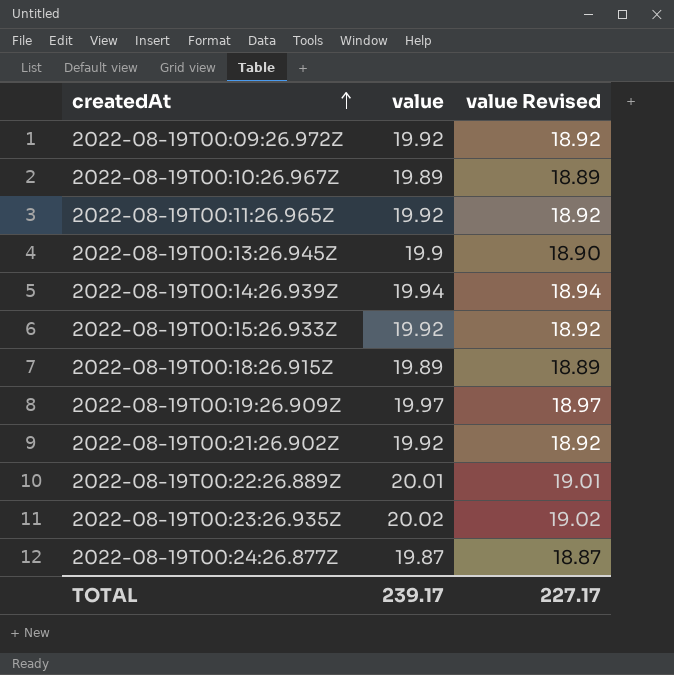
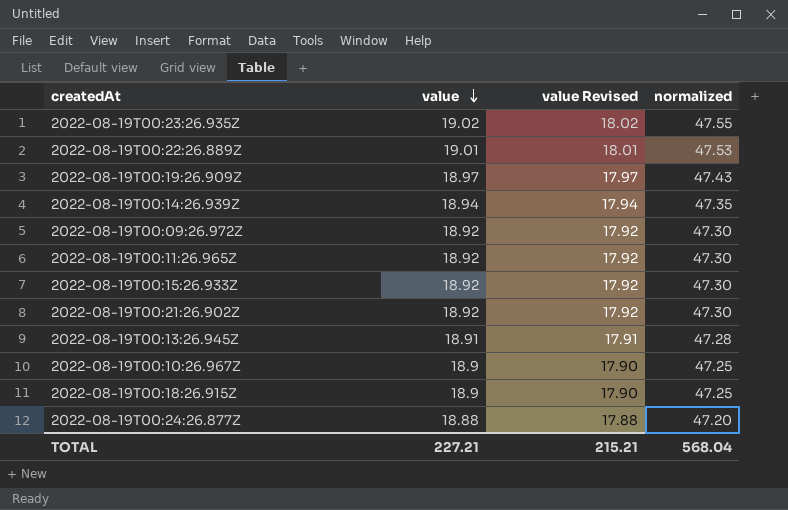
row order: createdAt ascending -> value descending
column normalized | formula: none -> [value] * 2.5
2022-08-19T00:23:26.935Z | value: 20.02 -> 19.02
2022-08-19T00:23:26.935Z | value Revised: 19.02 -> 18.02
2022-08-19T00:22:26.889Z | value: 20.01 -> 19.01
2022-08-19T00:22:26.889Z | value Revised: 19.01 -> 18.01
2022-08-19T00:19:26.909Z | value: 19.97 -> 18.97
2022-08-19T00:19:26.909Z | value Revised: 18.97 -> 17.97
2022-08-19T00:14:26.939Z | value: 19.94 -> 18.94
2022-08-19T00:14:26.939Z | value Revised: 18.94 -> 17.94
2022-08-19T00:09:26.972Z | value: 19.92 -> 18.92
2022-08-19T00:09:26.972Z | value Revised: 18.92 -> 17.92
2022-08-19T00:11:26.965Z | value: 19.92 -> 18.92
2022-08-19T00:11:26.965Z | value Revised: 18.92 -> 17.92
2022-08-19T00:15:26.933Z | value: 19.92 -> 18.92
2022-08-19T00:15:26.933Z | value Revised: 18.92 -> 17.92
2022-08-19T00:21:26.902Z | value: 19.92 -> 18.92
2022-08-19T00:21:26.902Z | value Revised: 18.92 -> 17.92
2022-08-19T00:13:26.945Z | value: 19.9 -> 18.91
2022-08-19T00:13:26.945Z | value Revised: 18.90 -> 17.91
2022-08-19T00:10:26.967Z | value: 19.89 -> 18.9
2022-08-19T00:10:26.967Z | value Revised: 18.89 -> 17.90
2022-08-19T00:18:26.915Z | value: 19.89 -> 18.9
2022-08-19T00:18:26.915Z | value Revised: 18.89 -> 17.90
2022-08-19T00:24:26.877Z | value: 19.87 -> 18.88
2022-08-19T00:24:26.877Z | value Revised: 18.87 -> 17.88
TOTAL | value: 239.17 -> 227.21
TOTAL | value Revised: 227.17 -> 215.21

